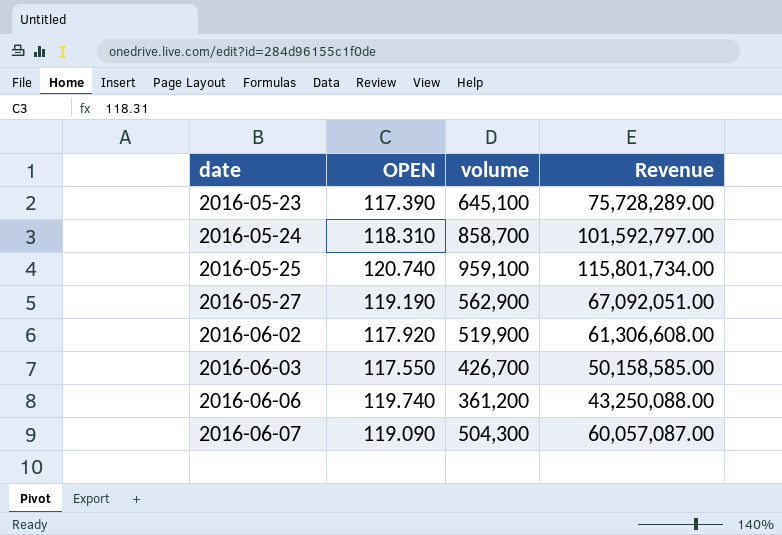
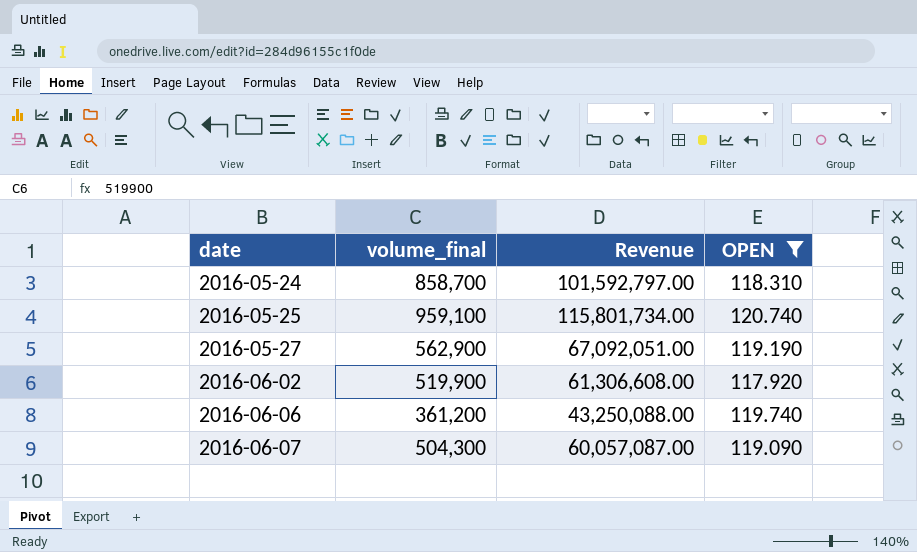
filter: none -> OPEN >= 117.920
column name: volume -> volume_final
column OPEN | position: 2 -> 4

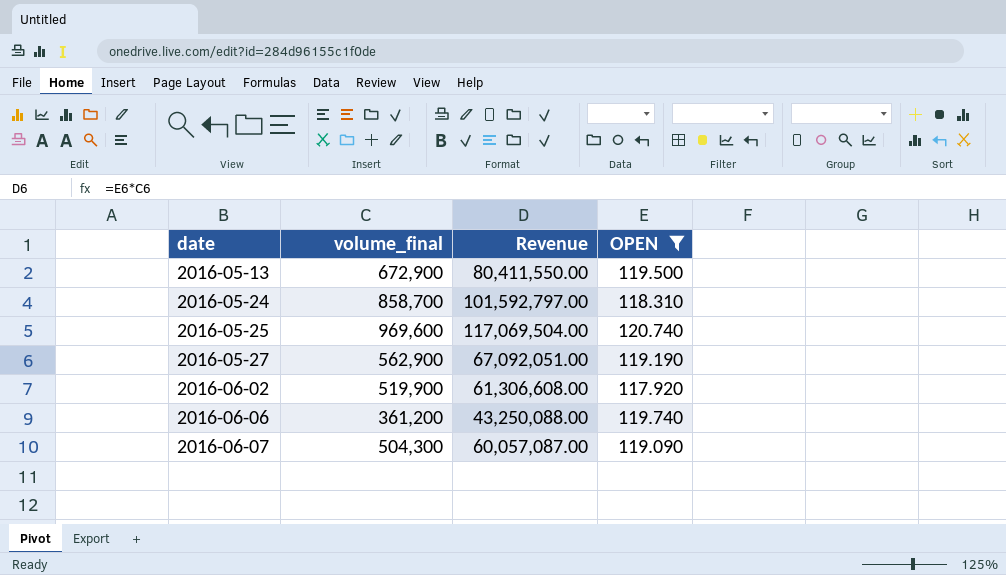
row 2016-05-13: none -> 672,900 | 80,411,550.00 | 119.500
2016-05-25 | volume_final: 959,100 -> 969,600
2016-05-25 | Revenue: 115,801,734.00 -> 117,069,504.00

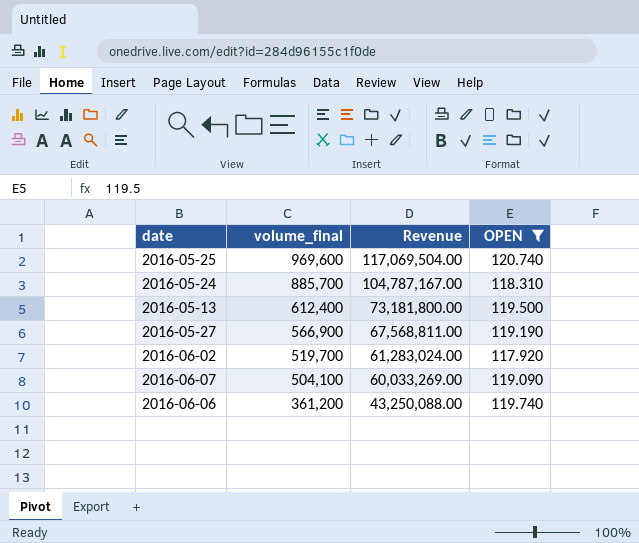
row order: date ascending -> volume_final descending
2016-05-24 | volume_final: 858,700 -> 885,700
2016-05-24 | Revenue: 101,592,797.00 -> 104,787,167.00
2016-05-13 | volume_final: 672,900 -> 612,400
2016-05-13 | Revenue: 80,411,550.00 -> 73,181,800.00
2016-05-27 | volume_final: 562,900 -> 566,900
2016-05-27 | Revenue: 67,092,051.00 -> 67,568,811.00
2016-06-02 | volume_final: 519,900 -> 519,700
2016-06-02 | Revenue: 61,306,608.00 -> 61,283,024.00
2016-06-07 | volume_final: 504,300 -> 504,100
2016-06-07 | Revenue: 60,057,087.00 -> 60,033,269.00

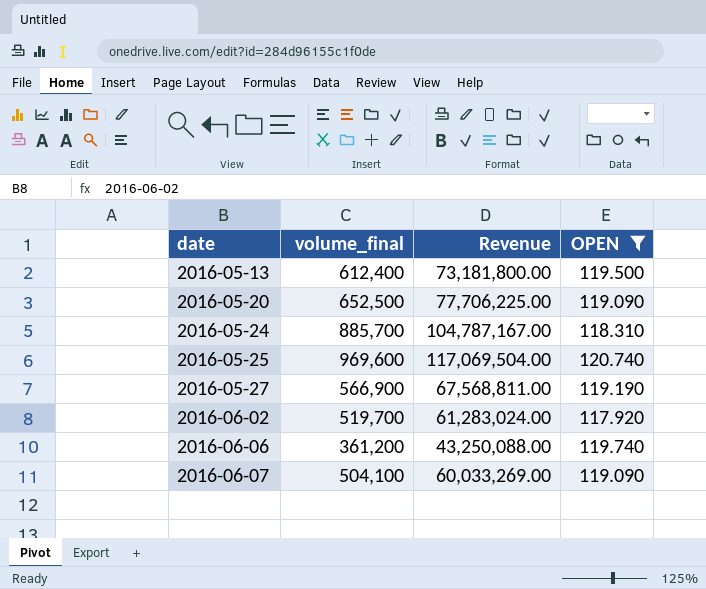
row order: volume_final descending -> date ascending
row 2016-05-20: none -> 652,500 | 77,706,225.00 | 119.090

